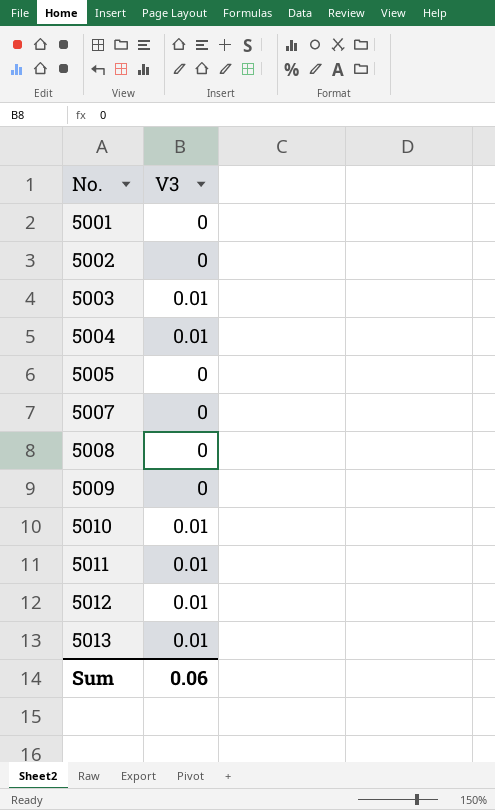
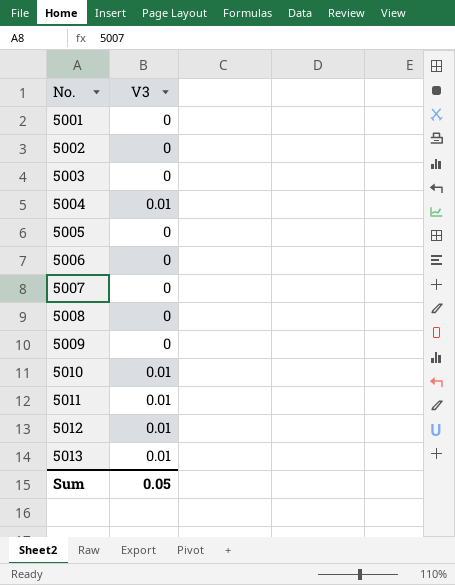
5003 | V3: 0.01 -> 0
row 5006: none -> 0
Sum | V3: 0.06 -> 0.05

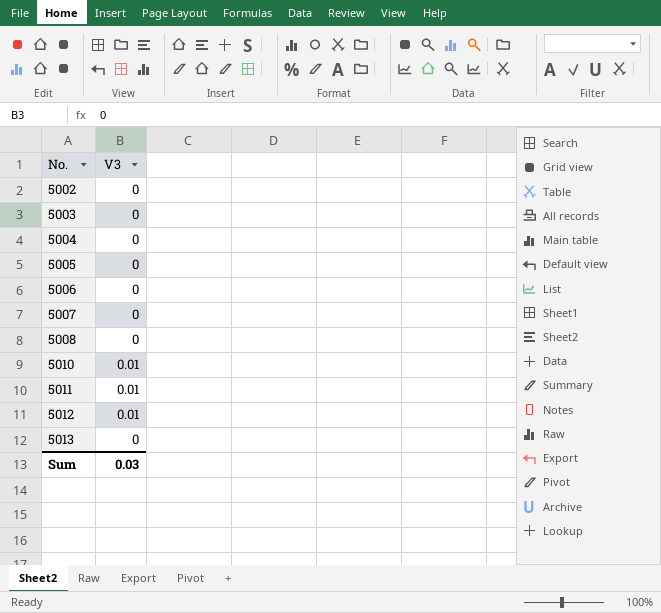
row 5001: 0 -> none
row 5009: 0 -> none
5004 | V3: 0.01 -> 0
5013 | V3: 0.01 -> 0
Sum | V3: 0.05 -> 0.03

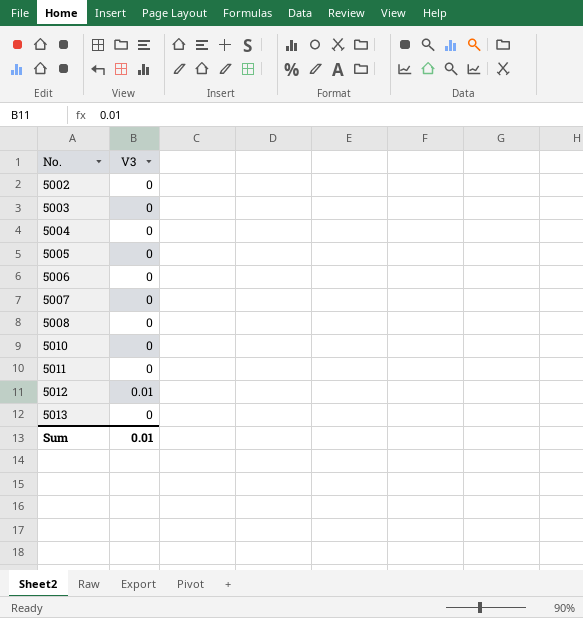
5010 | V3: 0.01 -> 0
5011 | V3: 0.01 -> 0
Sum | V3: 0.03 -> 0.01

